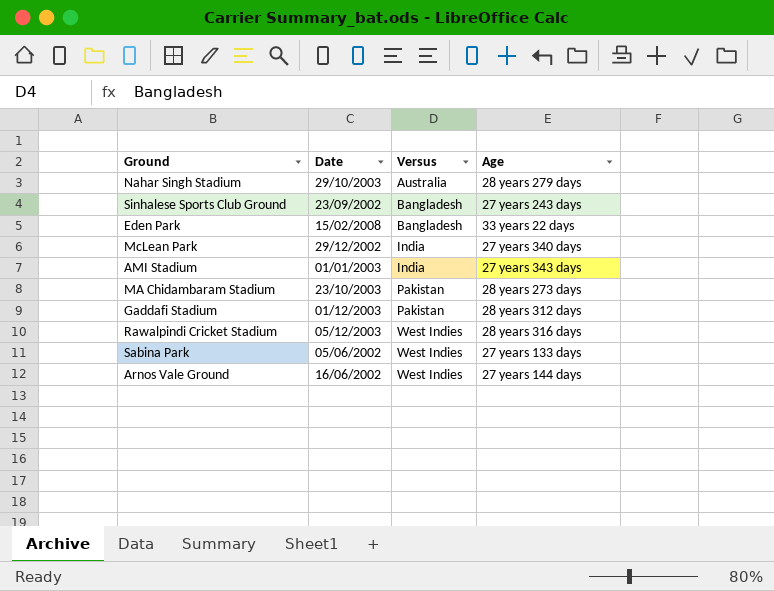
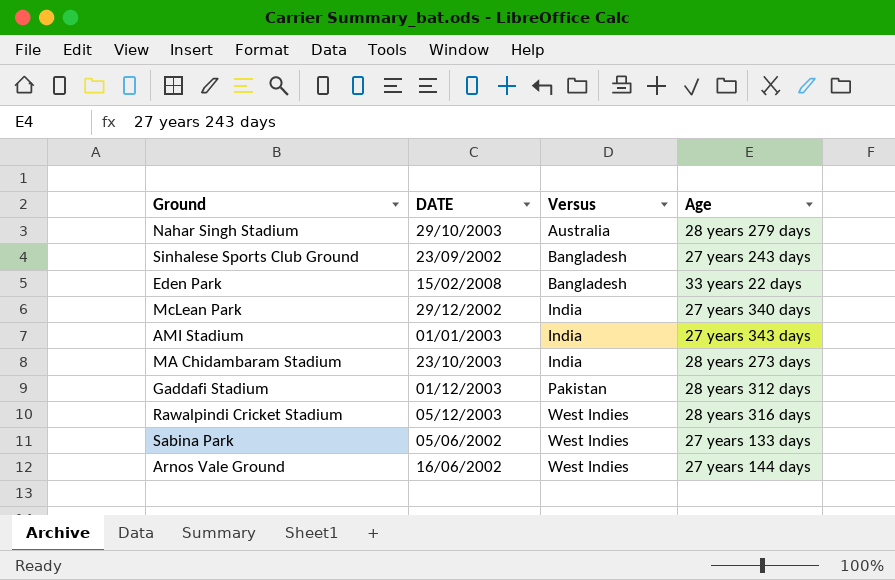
column name: Date -> DATE
MA Chidambaram Stadium | Versus: Pakistan -> India

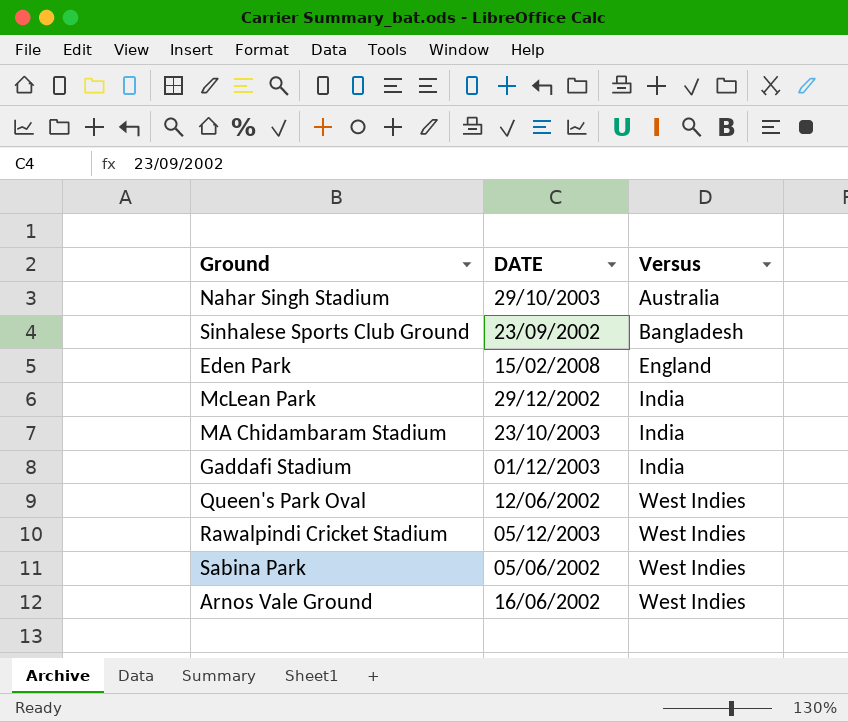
column Age | position: 4 -> none
row AMI Stadium: 01/01/2003 | India | 27 years 343 days -> none
Eden Park | Versus: Bangladesh -> England
Gaddafi Stadium | Versus: Pakistan -> India
row Queen's Park Oval: none -> 12/06/2002 | West Indies

